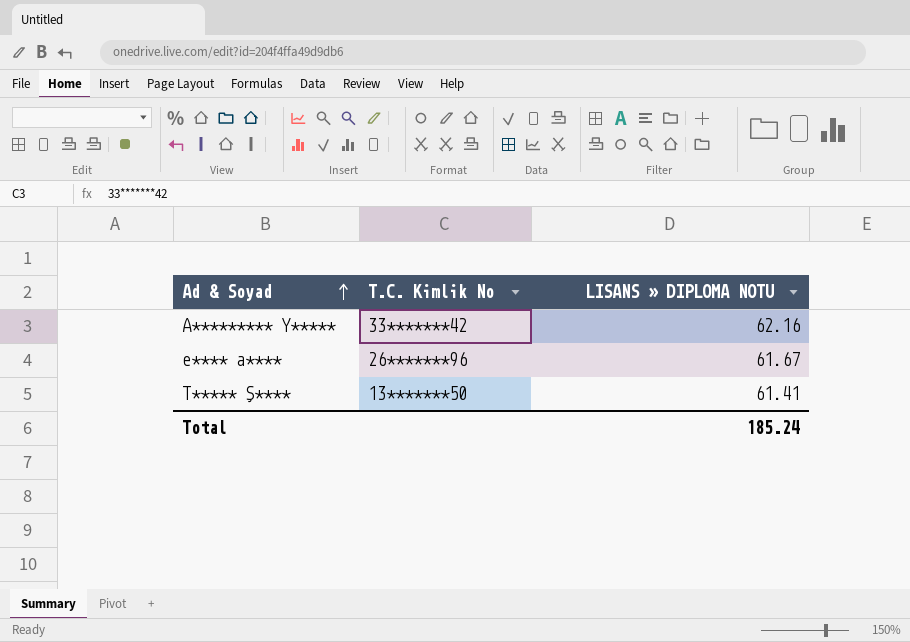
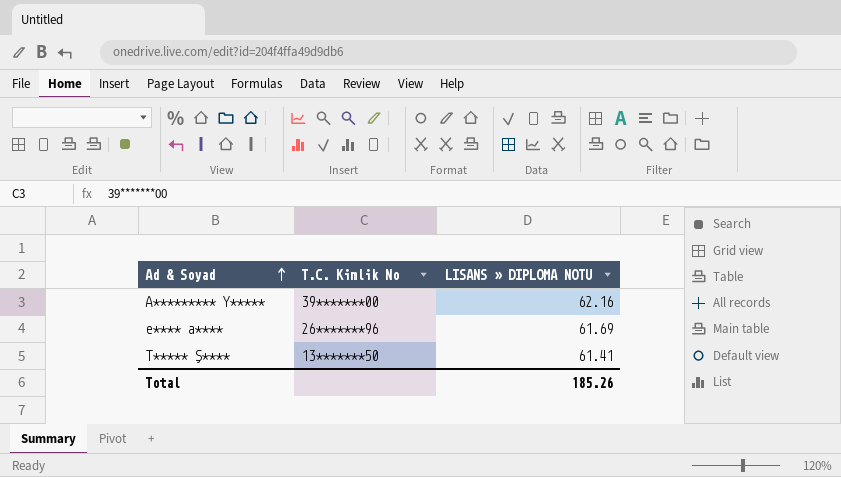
A********* Y***** | T.C. Kimlik No: 33*******42 -> 39*******00
e**** a**** | LISANS » DIPLOMA NOTU: 61.67 -> 61.69
Total | LISANS » DIPLOMA NOTU: 185.24 -> 185.26

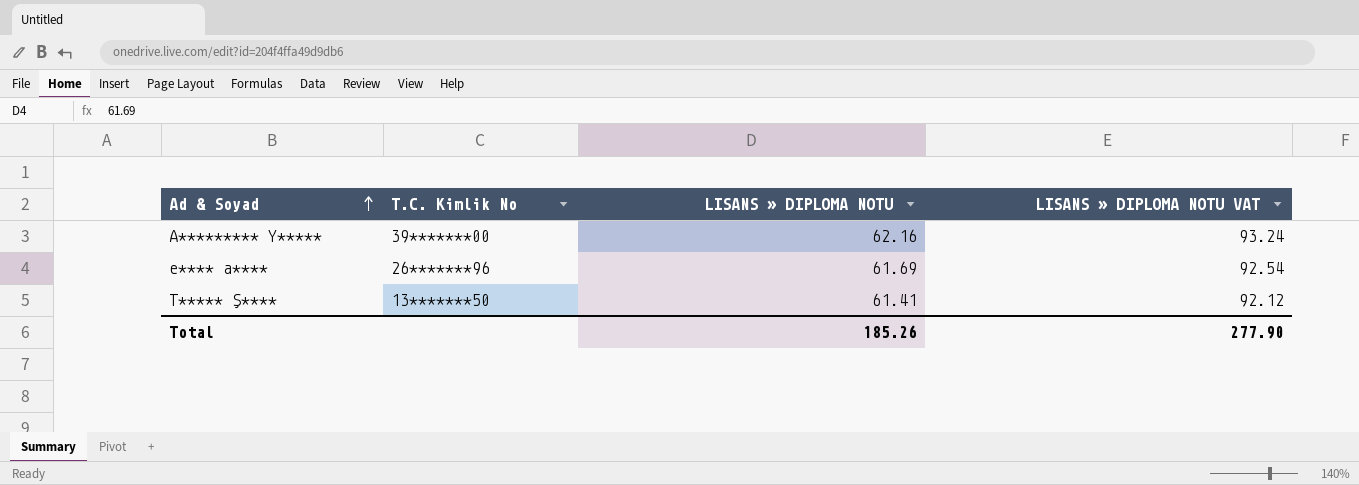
column LISANS » DIPLOMA NOTU VAT | formula: none -> [LISANS » DIPLOMA NOTU] * 1.5

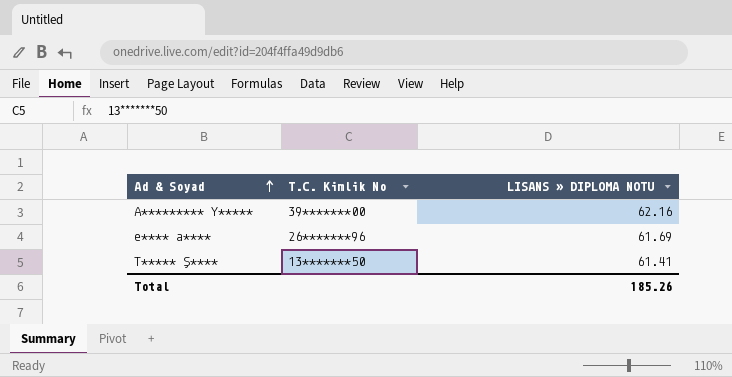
column LISANS » DIPLOMA NOTU VAT | formula: [LISANS » DIPLOMA NOTU] * 1.5 -> none

